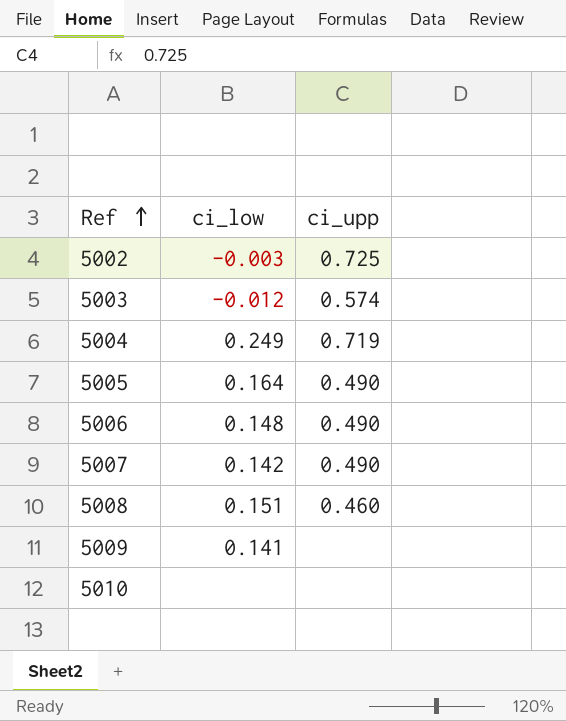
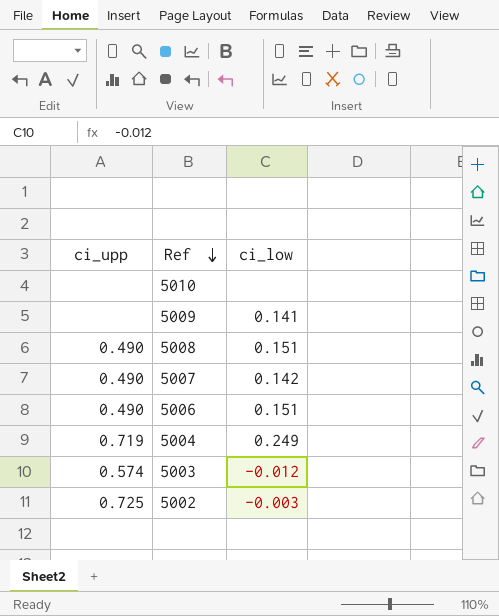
row order: Ref ascending -> Ref descending
column ci_upp | position: 3 -> 1
row 5005: 0.164 | 0.490 -> none
5008 | ci_upp: 0.460 -> 0.490
5006 | ci_low: 0.148 -> 0.151

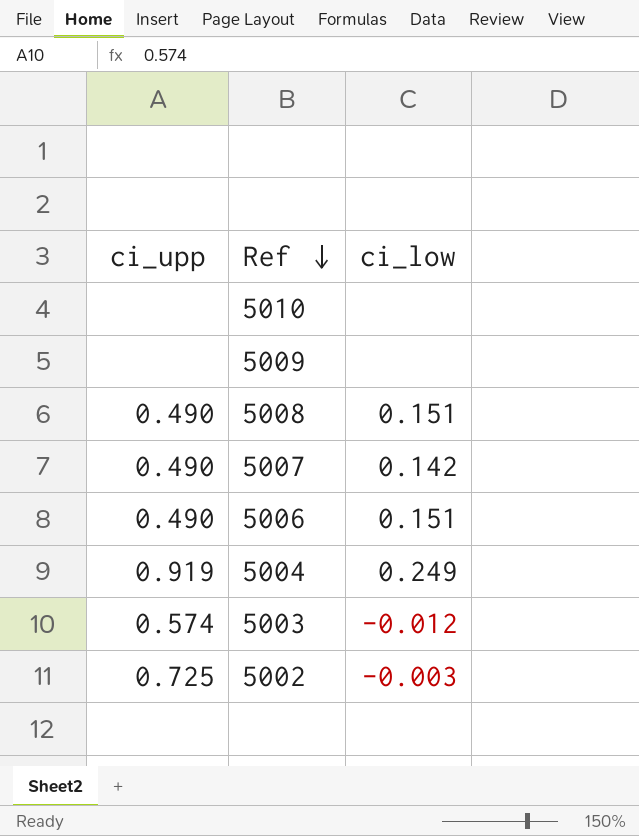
5009 | ci_low: 0.141 -> none
5004 | ci_upp: 0.719 -> 0.919

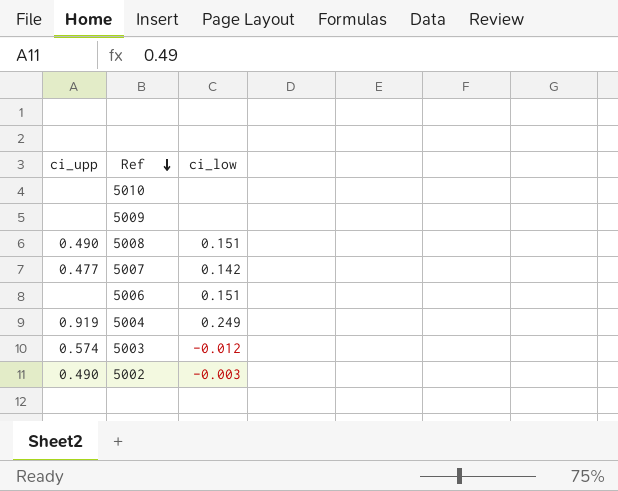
5007 | ci_upp: 0.490 -> 0.477
5006 | ci_upp: 0.490 -> none
5002 | ci_upp: 0.725 -> 0.490

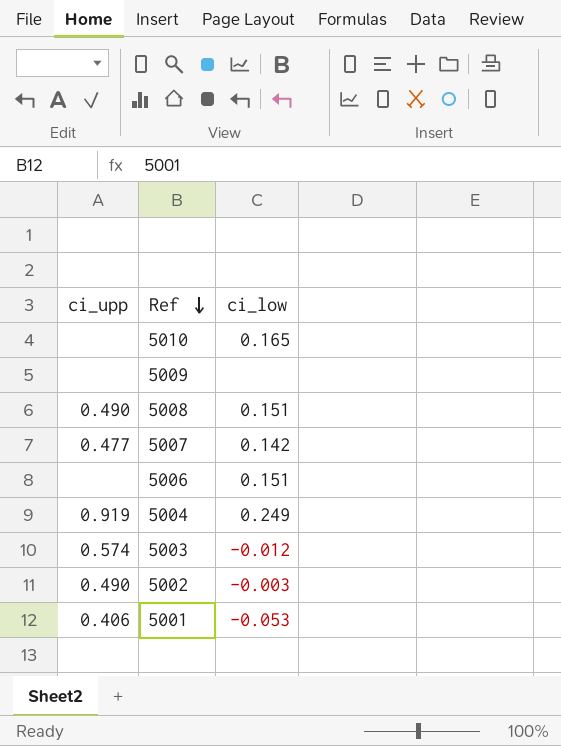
5010 | ci_low: none -> 0.165
row 5001: none -> 0.406 | -0.053

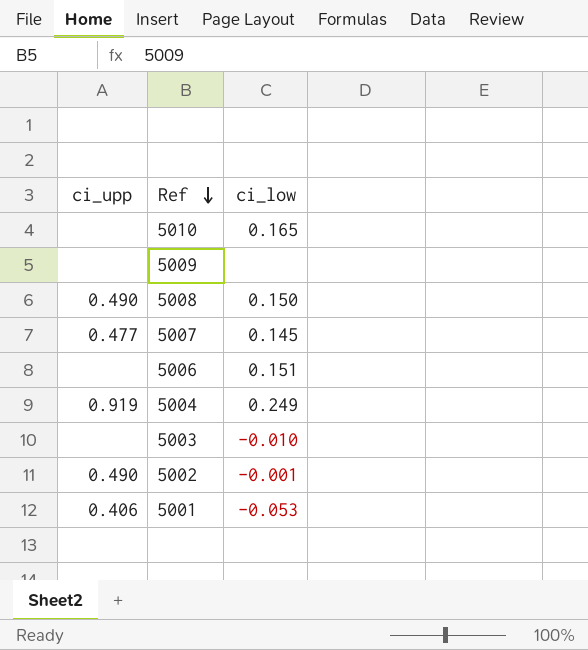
5008 | ci_low: 0.151 -> 0.150
5007 | ci_low: 0.142 -> 0.145
5003 | ci_upp: 0.574 -> none
5003 | ci_low: -0.012 -> -0.010
5002 | ci_low: -0.003 -> -0.001

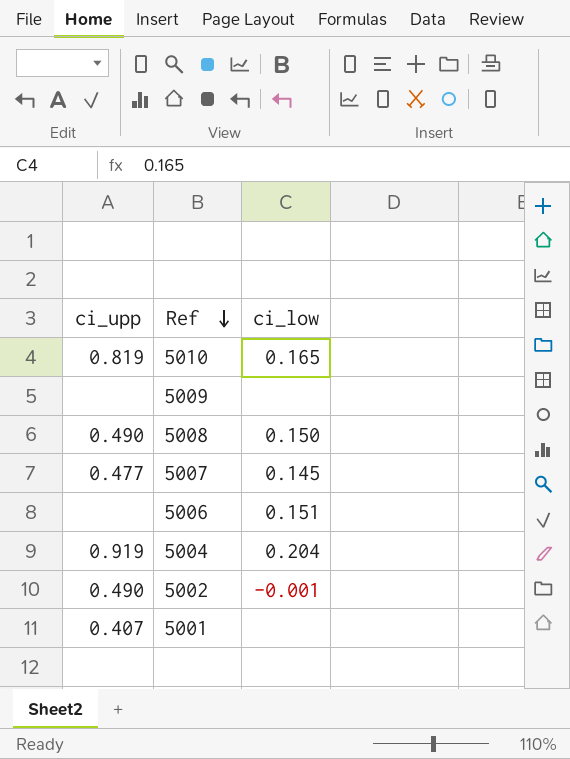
row 5003: none | -0.010 -> none
5010 | ci_upp: none -> 0.819
5004 | ci_low: 0.249 -> 0.204
5001 | ci_upp: 0.406 -> 0.407
5001 | ci_low: -0.053 -> none

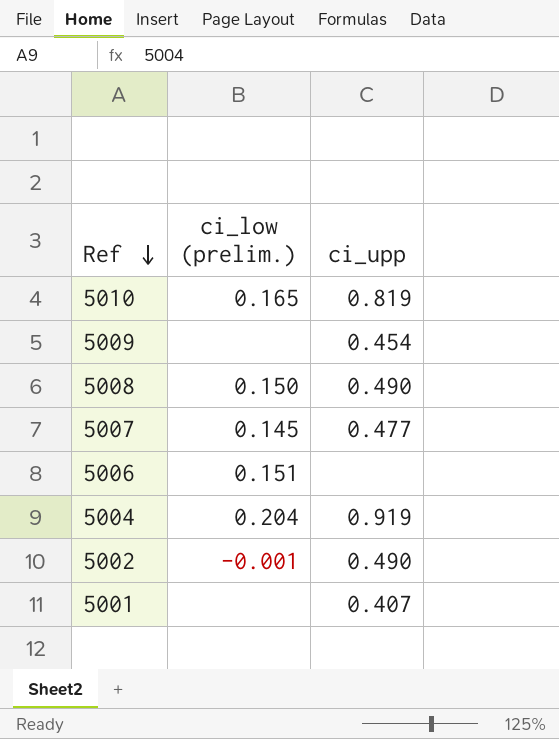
column name: ci_low -> ci_low (prelim.)
column ci_upp | position: 1 -> 3
5009 | ci_upp: none -> 0.454

